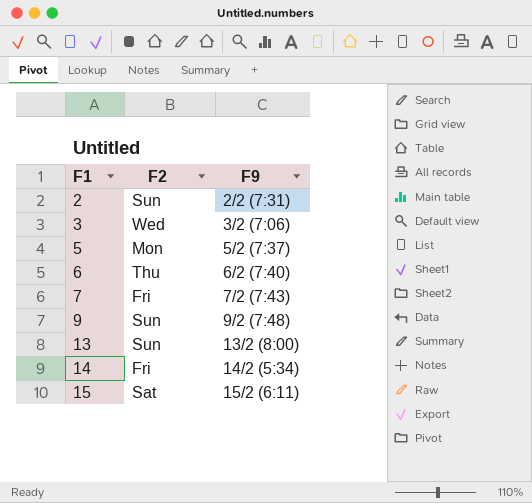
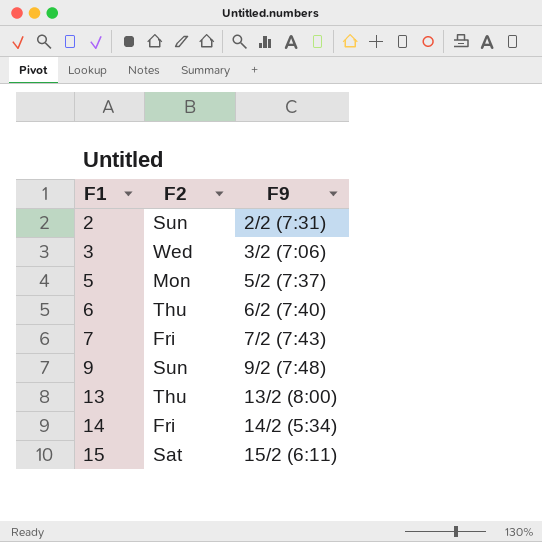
13 | F2: Sun -> Thu

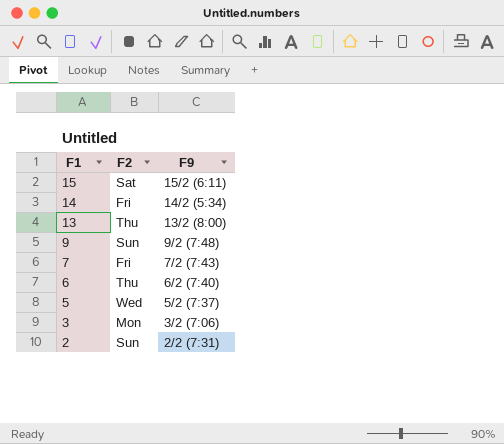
row order: F1 ascending -> F1 descending
5 | F2: Mon -> Wed
3 | F2: Wed -> Mon

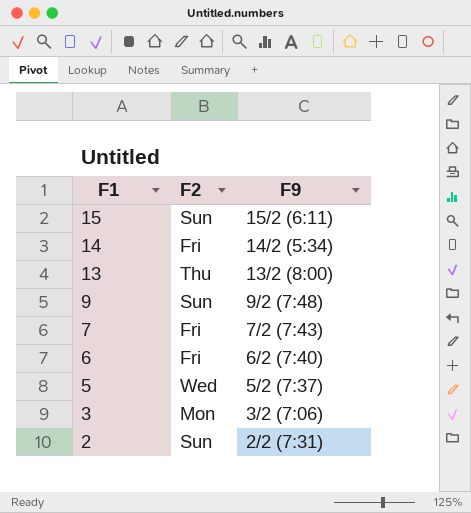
15 | F2: Sat -> Sun
6 | F2: Thu -> Fri

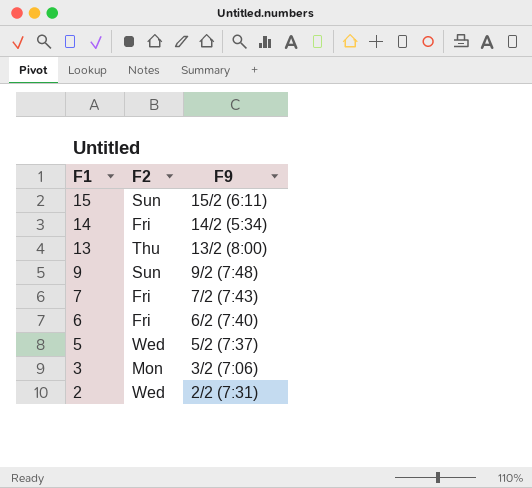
2 | F2: Sun -> Wed

